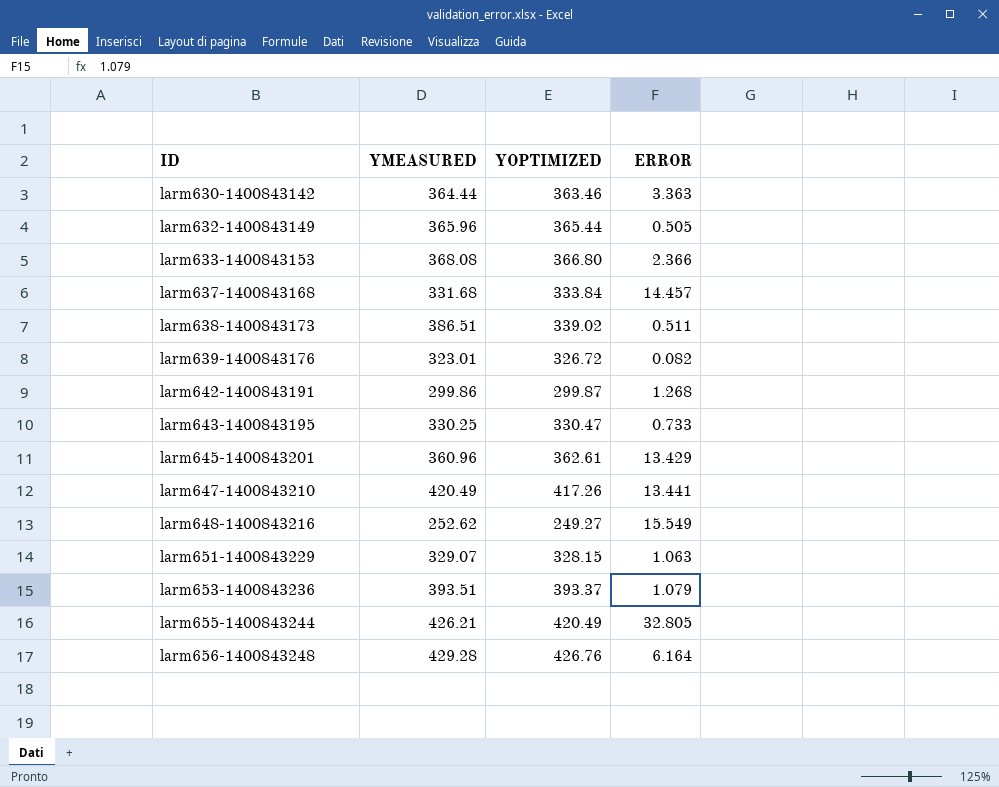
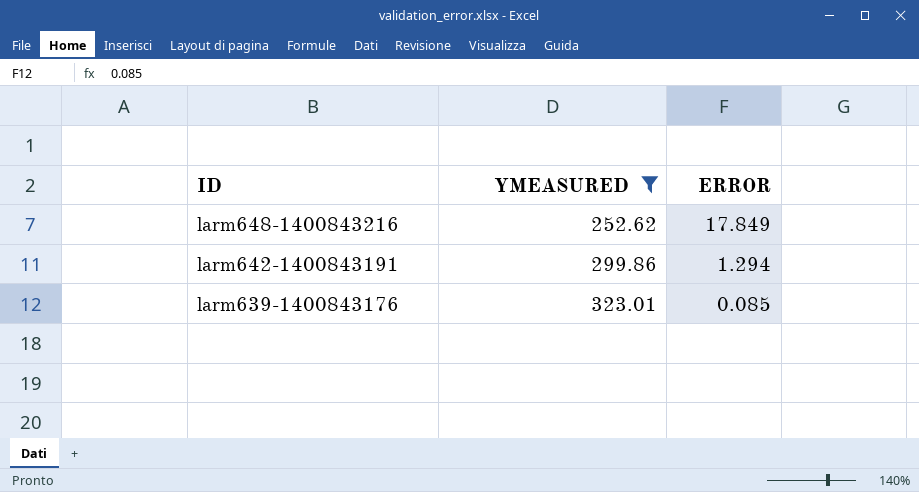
filter: none -> YMEASURED <= 323.01
row order: ID ascending -> ID descending
column YOPTIMIZED | position: 3 -> none
larm648-1400843216 | ERROR: 15.549 -> 17.849
larm642-1400843191 | ERROR: 1.268 -> 1.294
larm639-1400843176 | ERROR: 0.082 -> 0.085

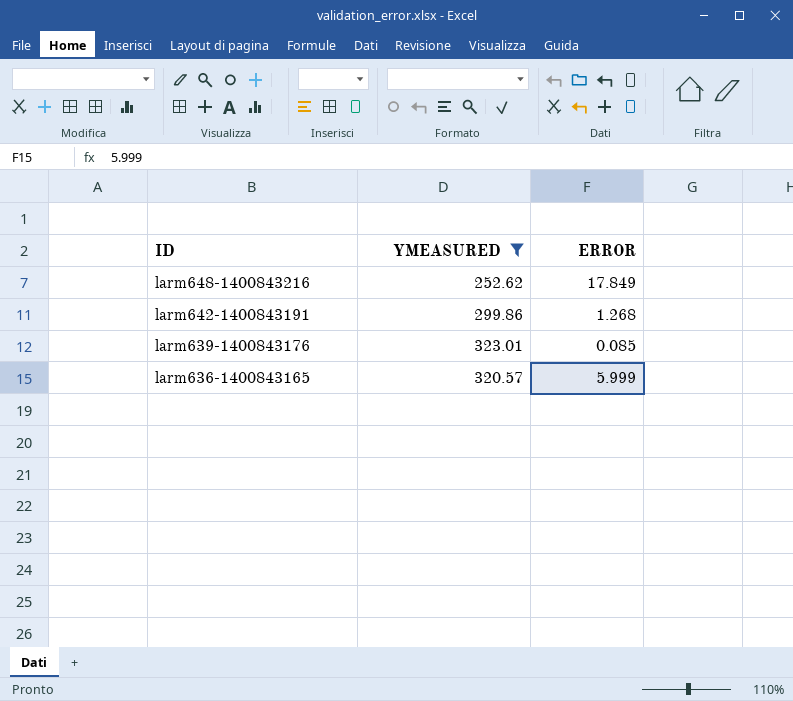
larm642-1400843191 | ERROR: 1.294 -> 1.268
row larm636-1400843165: none -> 320.57 | 5.999

